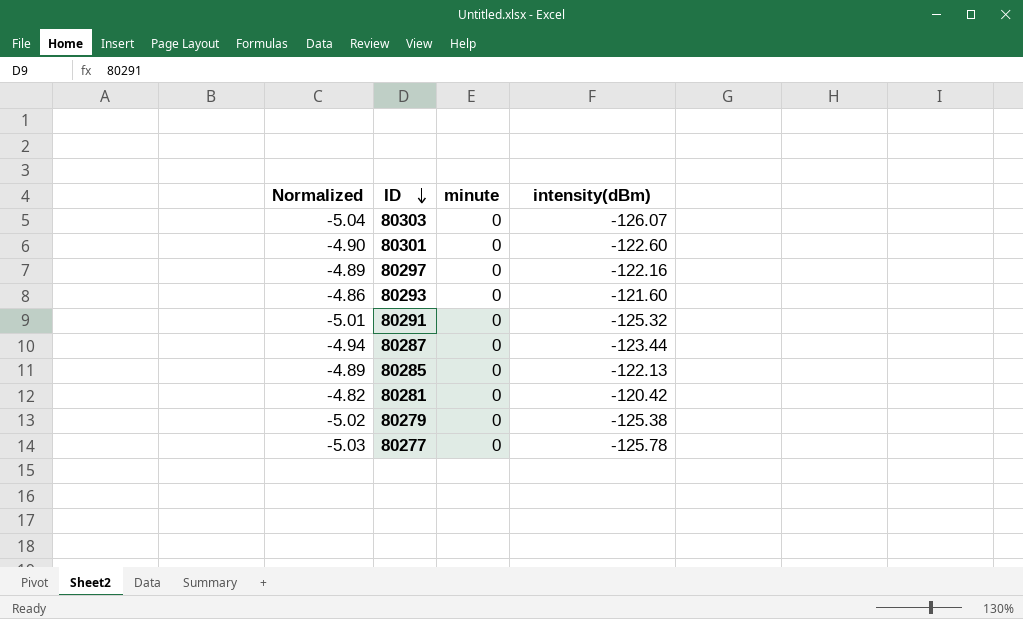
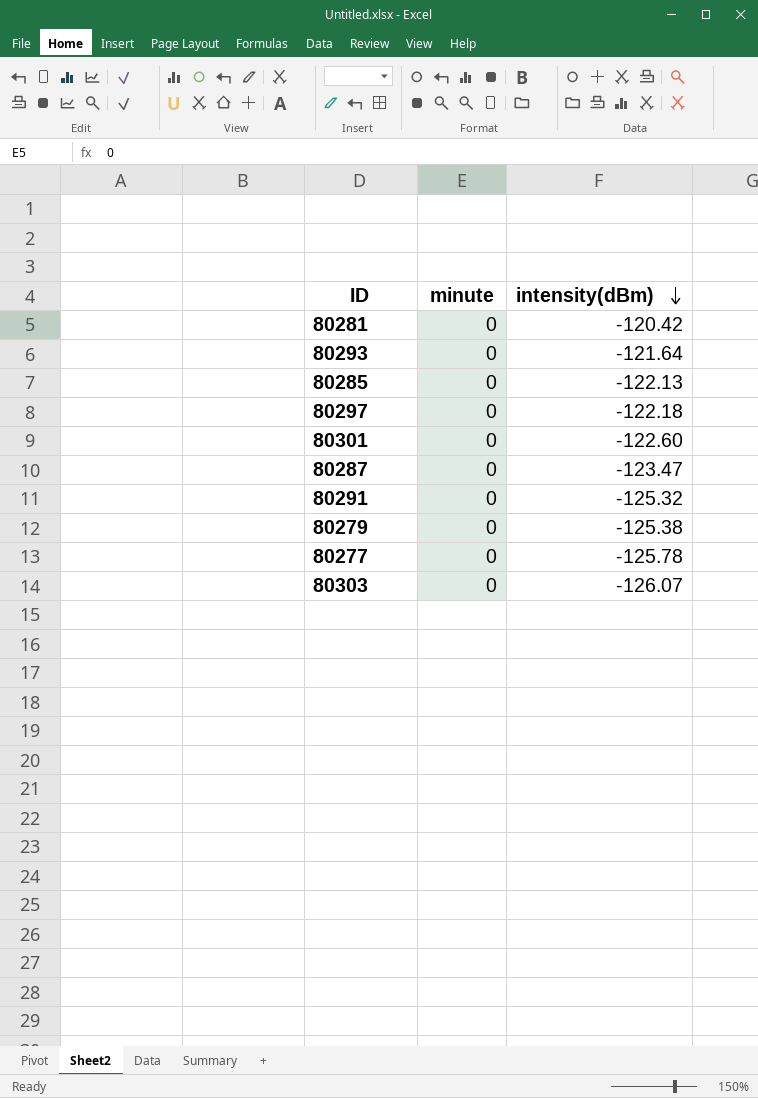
row order: ID descending -> intensity(dBm) descending
column Normalized | formula: [intensity(dBm)] * 0.04 -> none
80293 | intensity(dBm): -121.60 -> -121.64
80297 | intensity(dBm): -122.16 -> -122.18
80287 | intensity(dBm): -123.44 -> -123.47

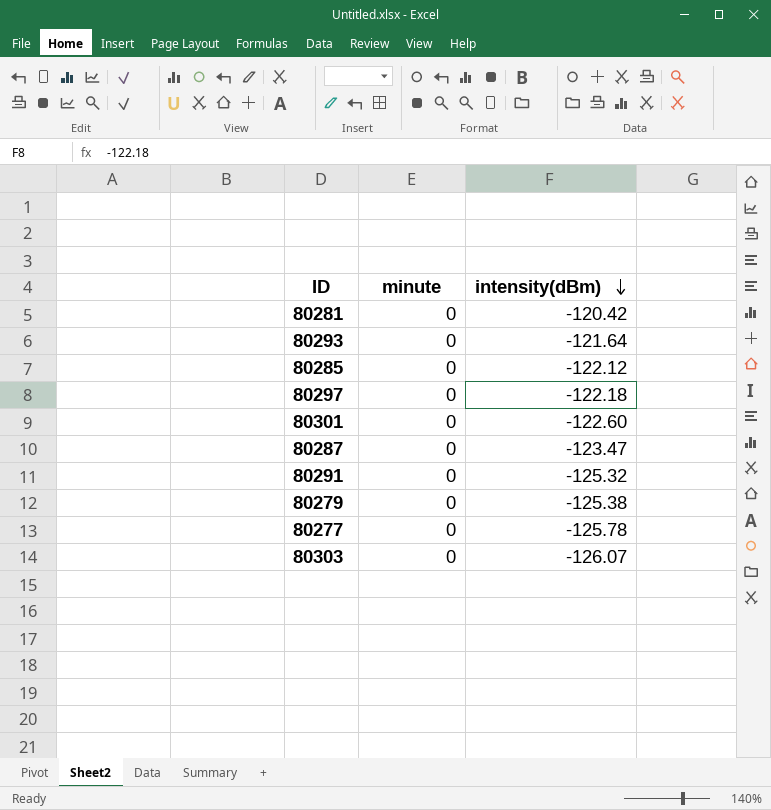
80285 | intensity(dBm): -122.13 -> -122.12

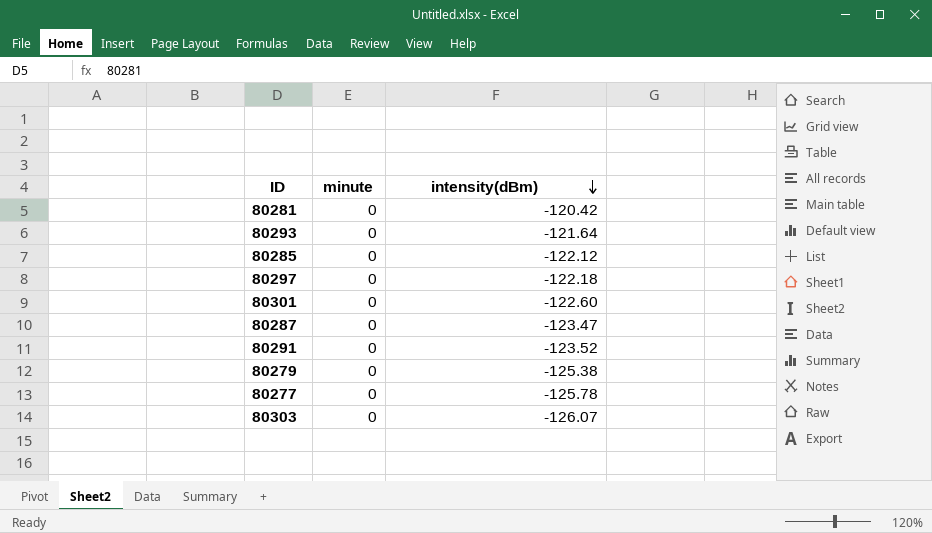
80291 | intensity(dBm): -125.32 -> -123.52

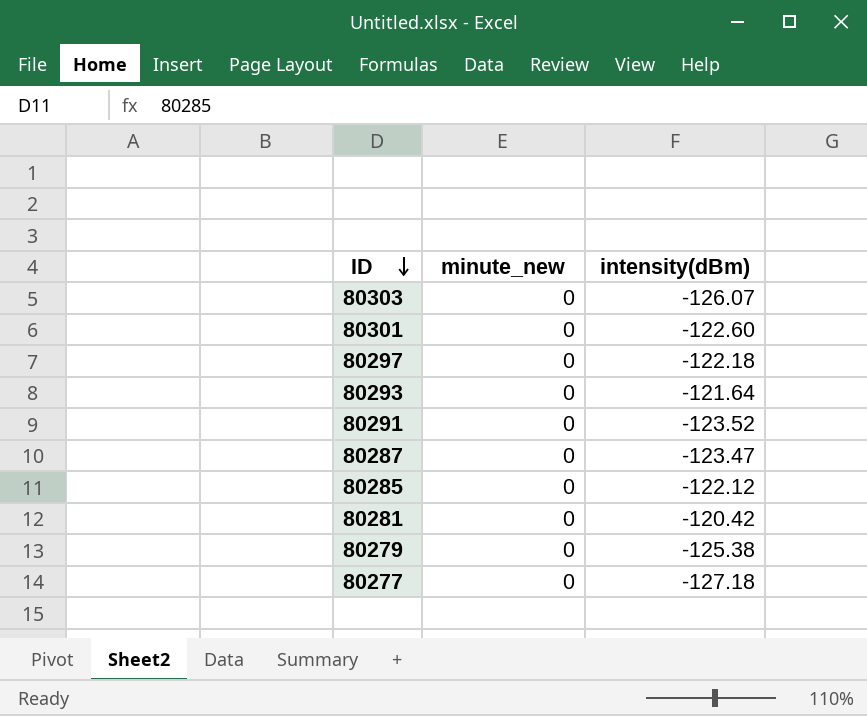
row order: intensity(dBm) descending -> ID descending
column name: minute -> minute_new
80277 | intensity(dBm): -125.78 -> -127.18

